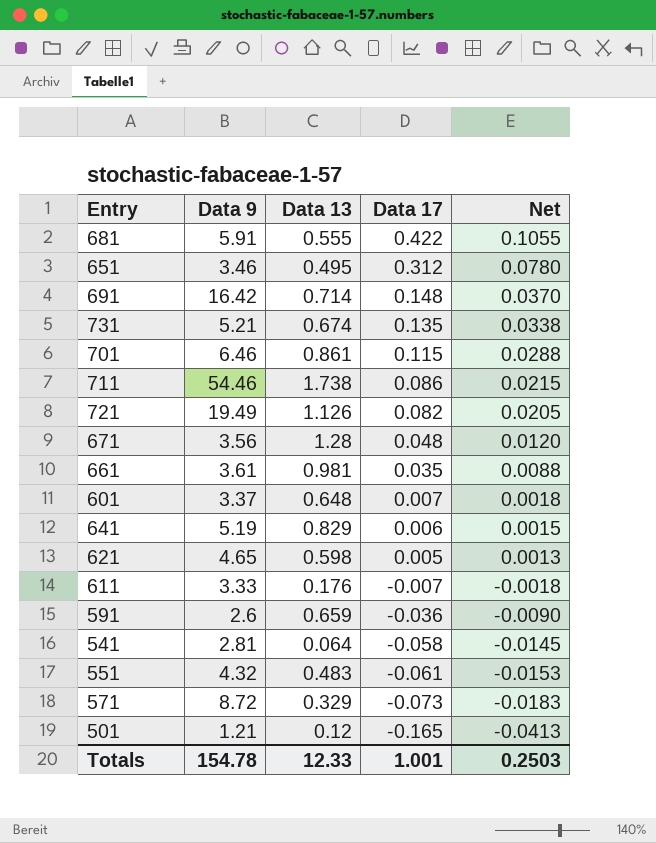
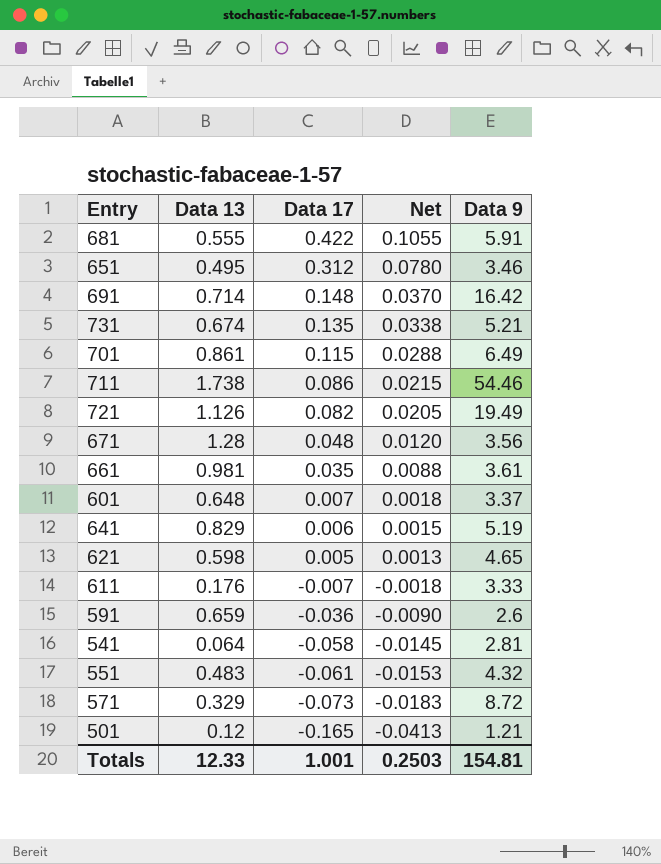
column Data 9 | position: 2 -> 5
701 | Data 9: 6.46 -> 6.49
Totals | Data 9: 154.78 -> 154.81

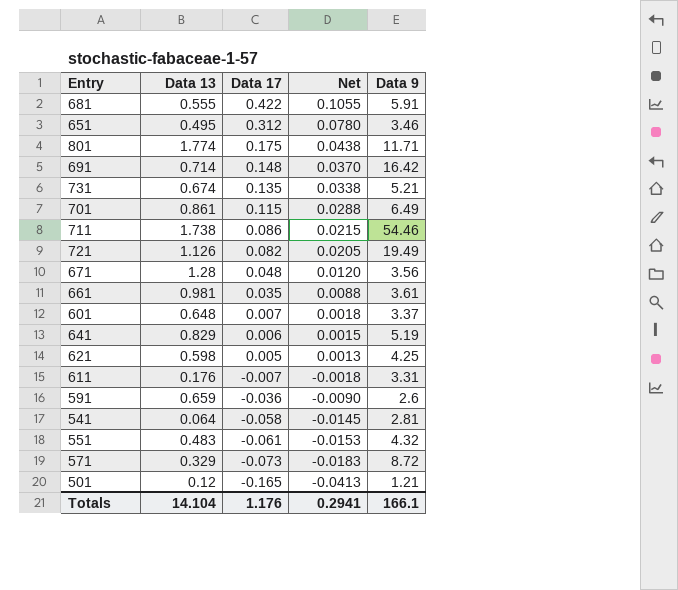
row 801: none -> 1.774 | 0.175 | 0.0438 | 11.71
621 | Data 9: 4.65 -> 4.25
611 | Data 9: 3.33 -> 3.31
Totals | Data 13: 12.33 -> 14.104
Totals | Data 17: 1.001 -> 1.176
Totals | Net: 0.2503 -> 0.2941
Totals | Data 9: 154.81 -> 166.1

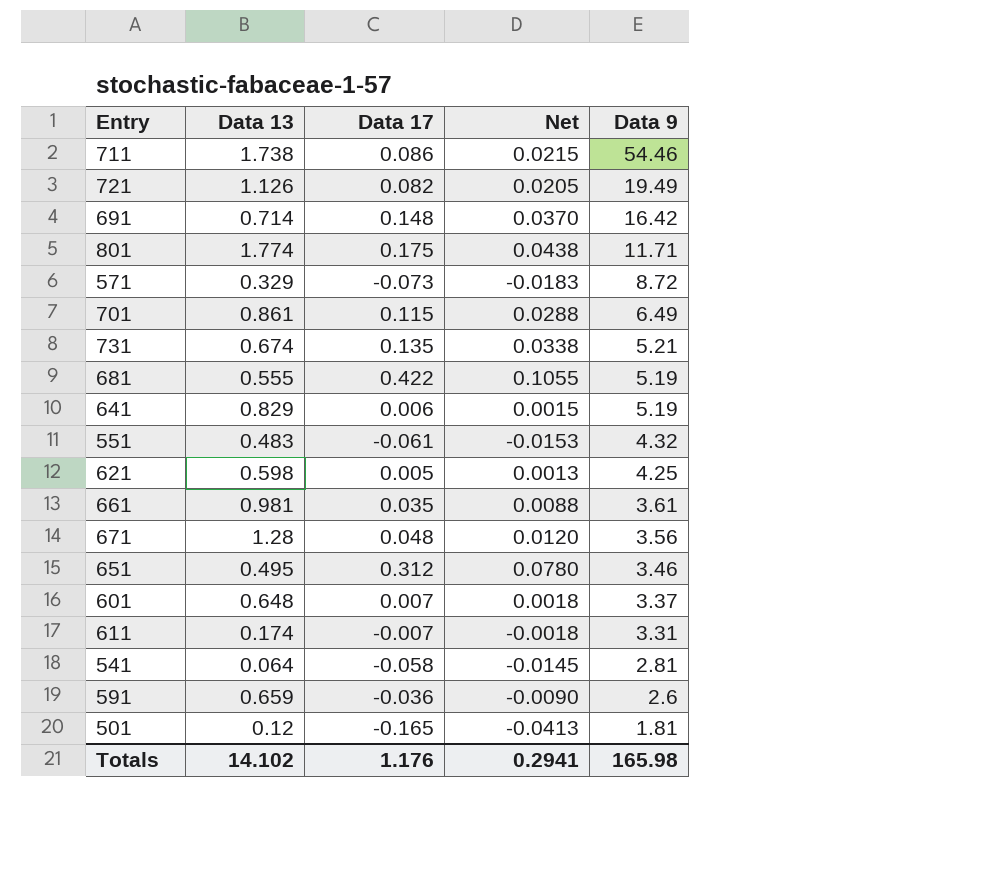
row order: Data 17 descending -> Data 9 descending
681 | Data 9: 5.91 -> 5.19
611 | Data 13: 0.176 -> 0.174
501 | Data 9: 1.21 -> 1.81
Totals | Data 13: 14.104 -> 14.102
Totals | Data 9: 166.1 -> 165.98

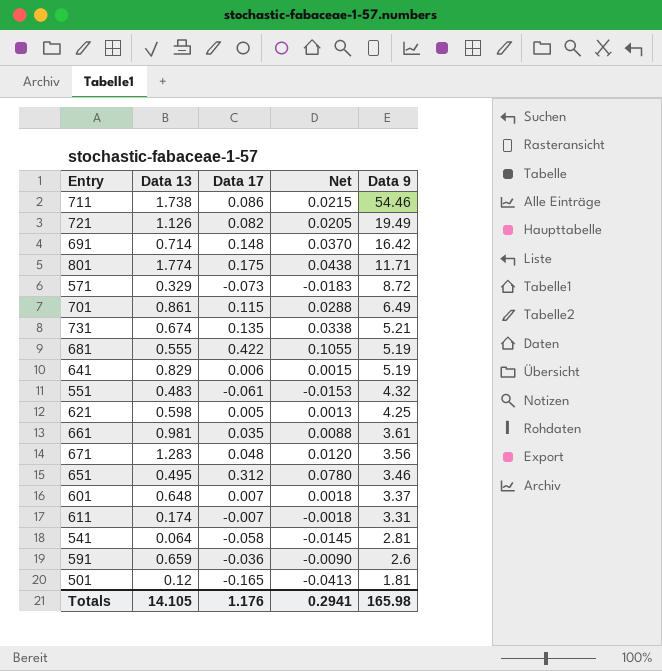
671 | Data 13: 1.28 -> 1.283
Totals | Data 13: 14.102 -> 14.105

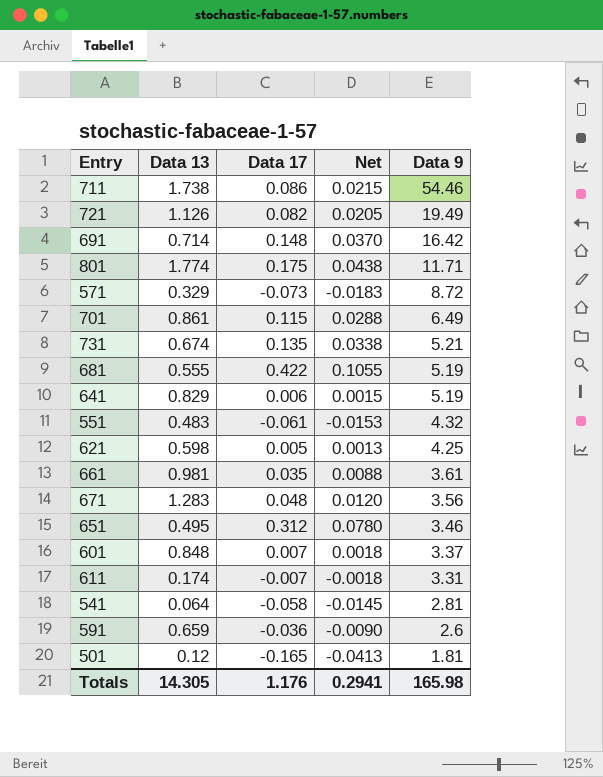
601 | Data 13: 0.648 -> 0.848
Totals | Data 13: 14.105 -> 14.305

